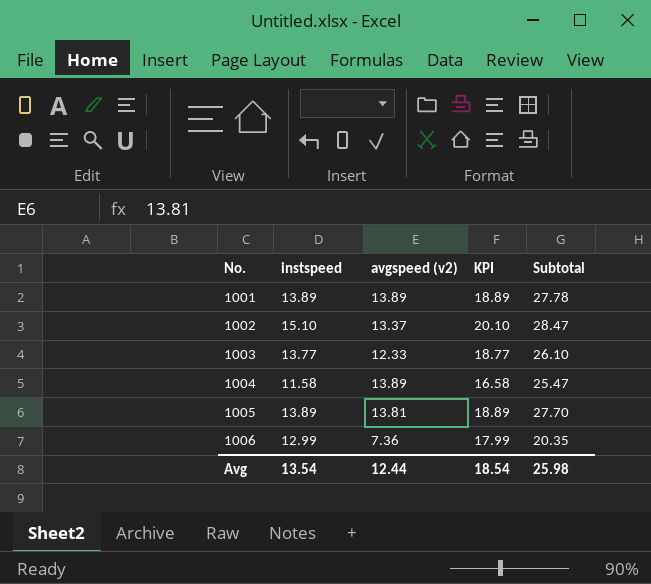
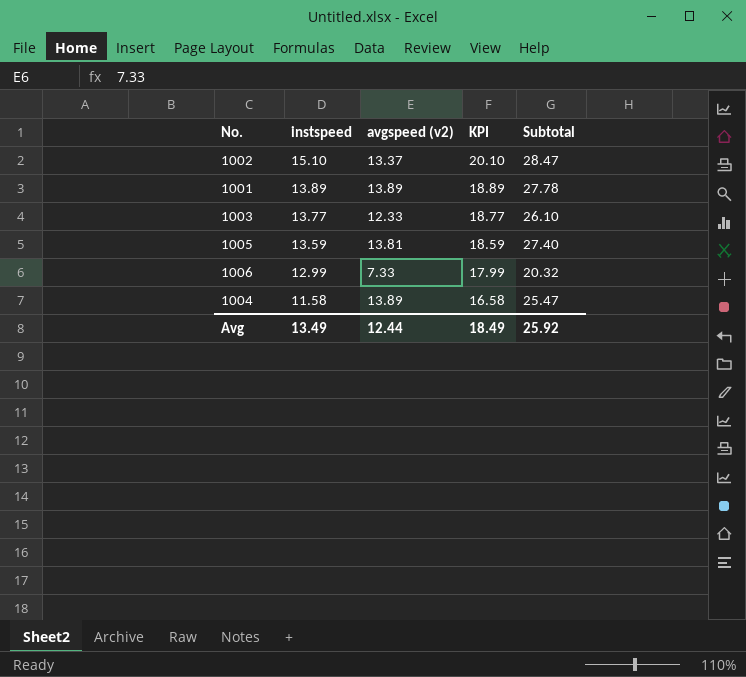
row order: No. ascending -> instspeed descending
1005 | instspeed: 13.89 -> 13.59
1005 | KPI: 18.89 -> 18.59
1005 | Subtotal: 27.70 -> 27.40
1006 | avgspeed (v2): 7.36 -> 7.33
1006 | Subtotal: 20.35 -> 20.32
Avg | instspeed: 13.54 -> 13.49
Avg | KPI: 18.54 -> 18.49
Avg | Subtotal: 25.98 -> 25.92

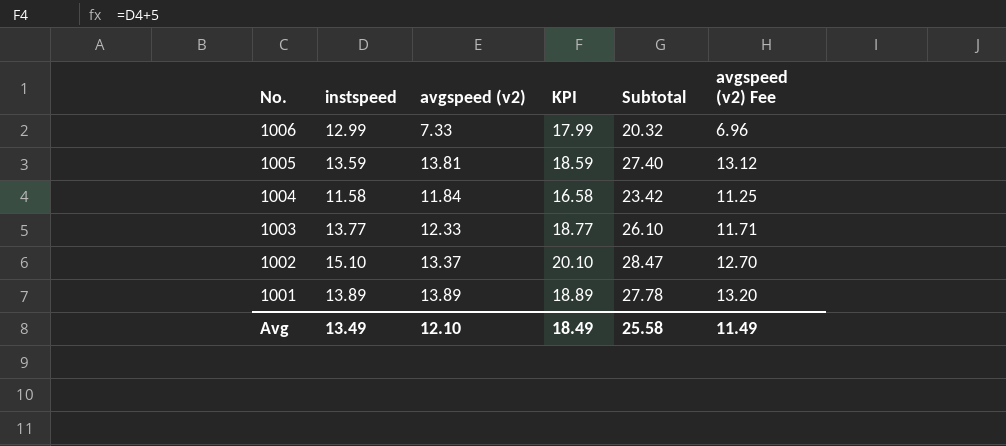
row order: instspeed descending -> No. descending
column avgspeed (v2) Fee | formula: none -> [avgspeed (v2)] * 0.95
1004 | avgspeed (v2): 13.89 -> 11.84
1004 | Subtotal: 25.47 -> 23.42
Avg | avgspeed (v2): 12.44 -> 12.10
Avg | Subtotal: 25.92 -> 25.58

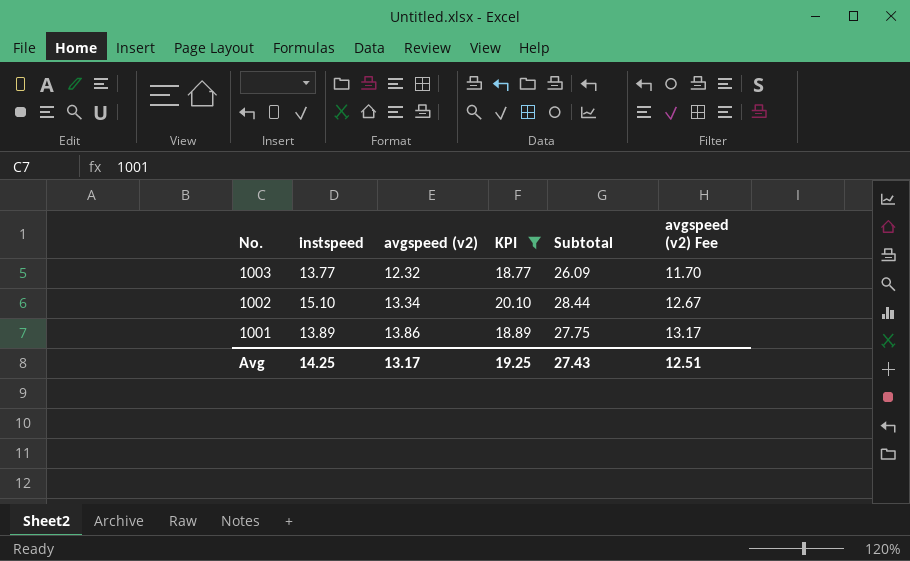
filter: none -> KPI >= 18.77
1003 | avgspeed (v2): 12.33 -> 12.32
1003 | Subtotal: 26.10 -> 26.09
1003 | avgspeed (v2) Fee: 11.71 -> 11.70
1002 | avgspeed (v2): 13.37 -> 13.34
1002 | Subtotal: 28.47 -> 28.44
1002 | avgspeed (v2) Fee: 12.70 -> 12.67
1001 | avgspeed (v2): 13.89 -> 13.86
1001 | Subtotal: 27.78 -> 27.75
1001 | avgspeed (v2) Fee: 13.20 -> 13.17
Avg | instspeed: 13.49 -> 14.25
Avg | avgspeed (v2): 12.10 -> 13.17
Avg | KPI: 18.49 -> 19.25
Avg | Subtotal: 25.58 -> 27.43
Avg | avgspeed (v2) Fee: 11.49 -> 12.51

